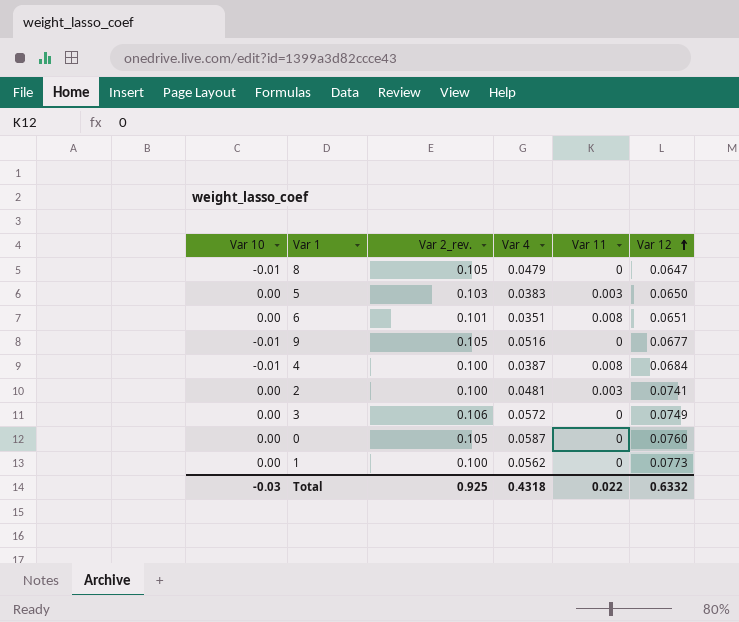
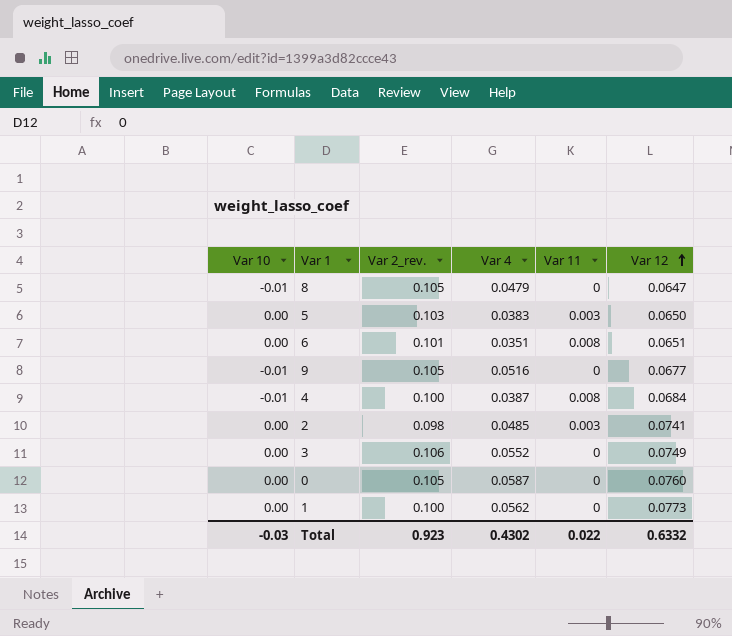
2 | Var 2_rev.: 0.100 -> 0.098
2 | Var 4: 0.0481 -> 0.0485
3 | Var 4: 0.0572 -> 0.0552
Total | Var 2_rev.: 0.925 -> 0.923
Total | Var 4: 0.4318 -> 0.4302

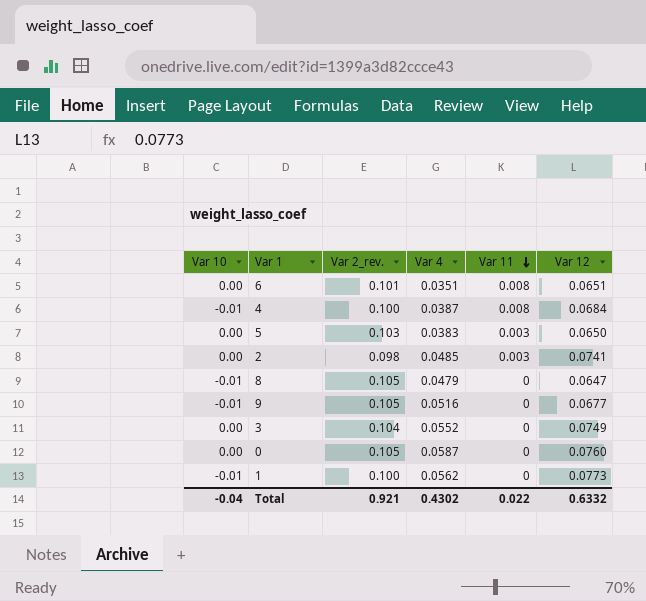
row order: Var 12 ascending -> Var 11 descending
3 | Var 2_rev.: 0.106 -> 0.104
1 | Var 10: 0.00 -> -0.01
Total | Var 10: -0.03 -> -0.04
Total | Var 2_rev.: 0.923 -> 0.921

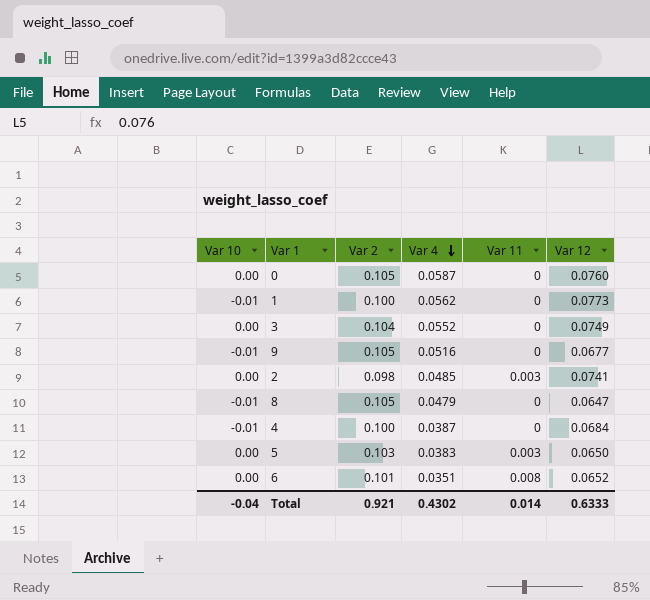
row order: Var 11 descending -> Var 4 descending
column name: Var 2_rev. -> Var 2
4 | Var 11: 0.008 -> 0
6 | Var 12: 0.0651 -> 0.0652
Total | Var 11: 0.022 -> 0.014
Total | Var 12: 0.6332 -> 0.6333

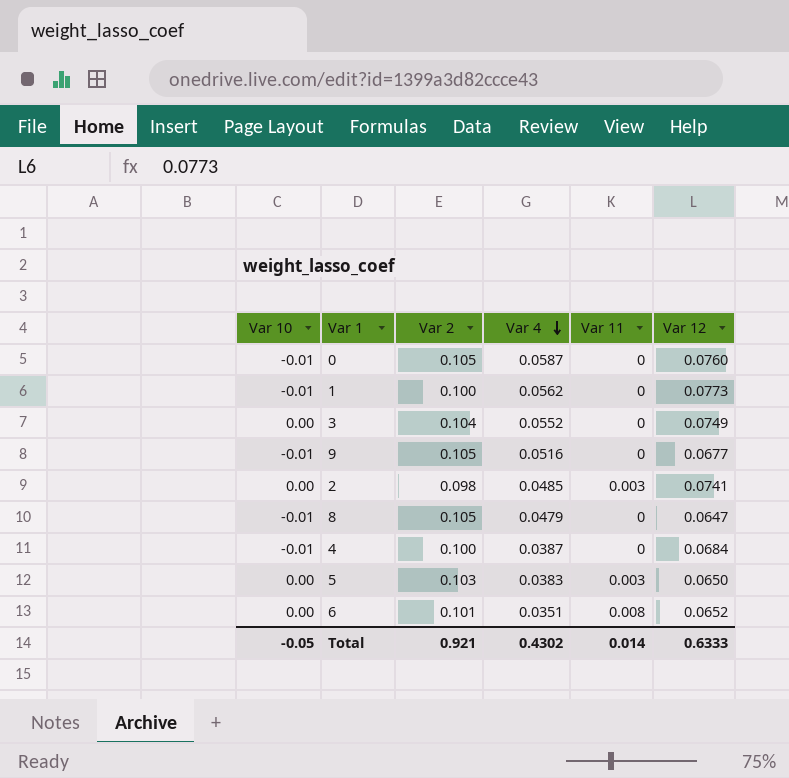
0 | Var 10: 0.00 -> -0.01
Total | Var 10: -0.04 -> -0.05

